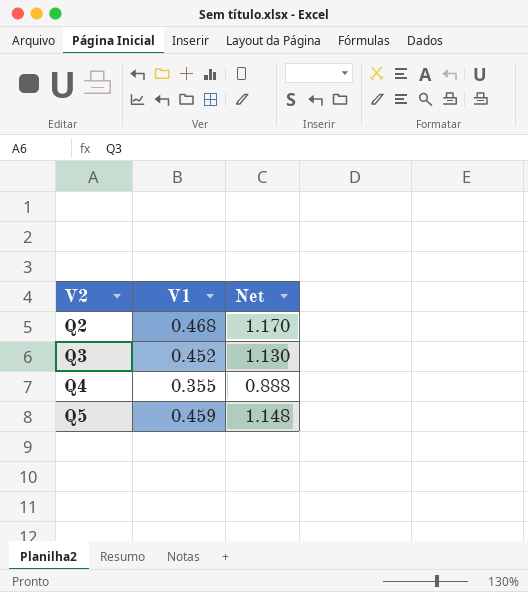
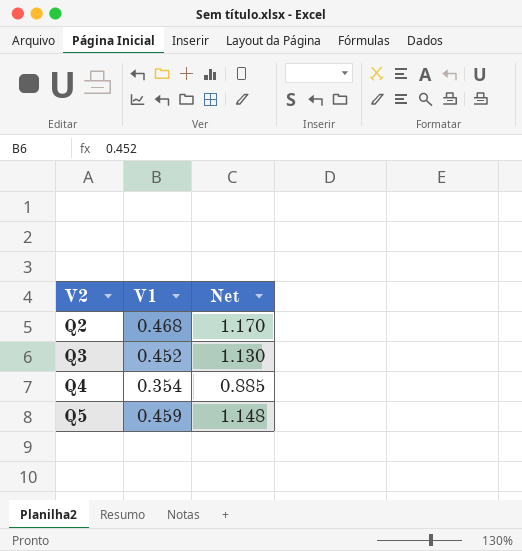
Q4 | V1: 0.355 -> 0.354
Q4 | Net: 0.888 -> 0.885

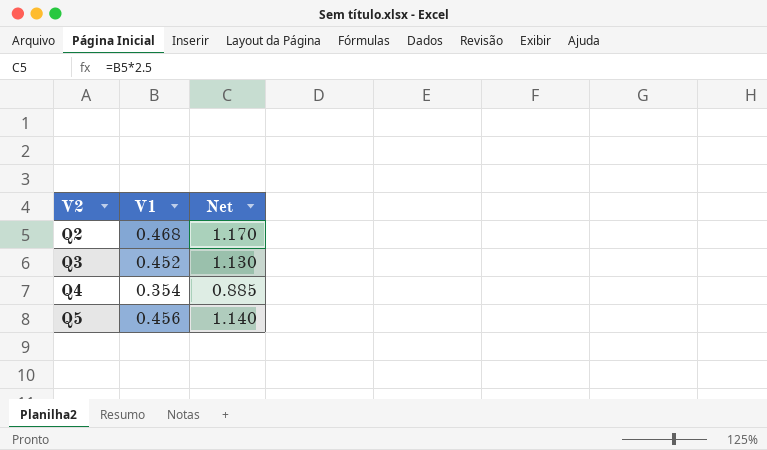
Q5 | V1: 0.459 -> 0.456
Q5 | Net: 1.148 -> 1.140

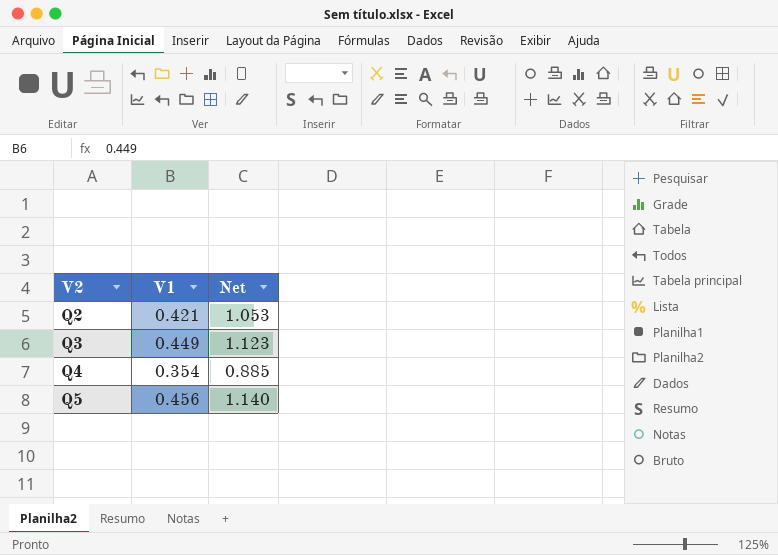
Q2 | V1: 0.468 -> 0.421
Q2 | Net: 1.170 -> 1.053
Q3 | V1: 0.452 -> 0.449
Q3 | Net: 1.130 -> 1.123

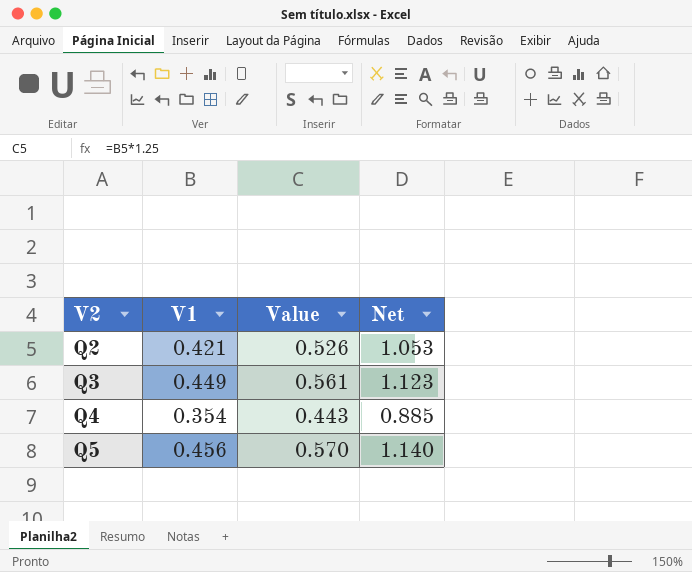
column Value | formula: none -> [V1] * 1.25

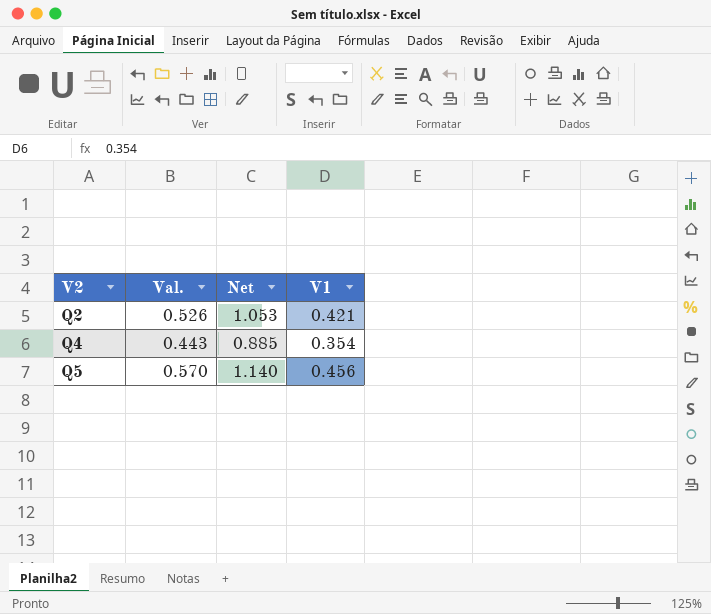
column name: Value -> Val.
column V1 | position: 2 -> 4
row Q3: 0.449 | 0.561 | 1.123 -> none

